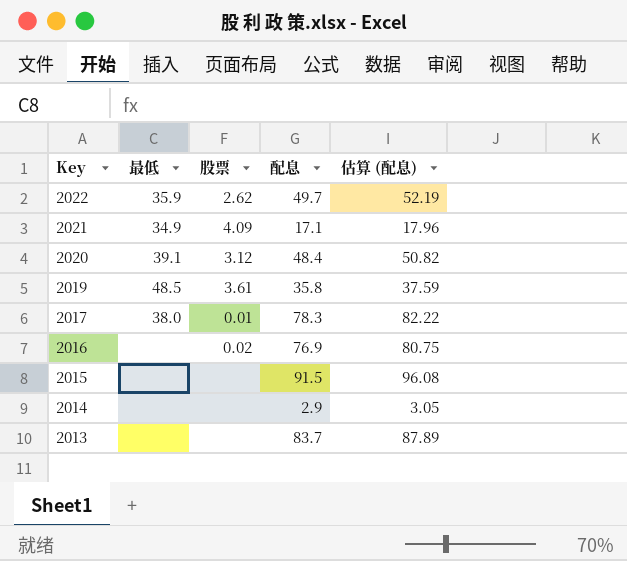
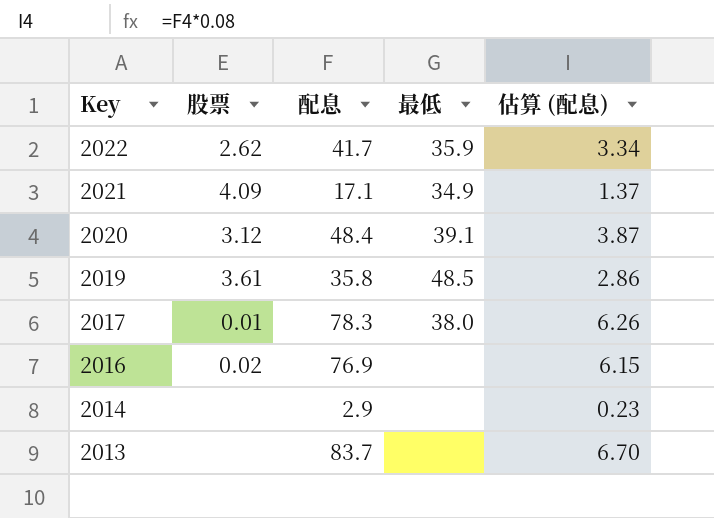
column 最低 | position: 2 -> 4
column 估算 (配息) | formula: [配息] * 1.05 -> [配息] * 0.08
row 2015: none | none | 91.5 | 96.08 -> none
2022 | 配息: 49.7 -> 41.7

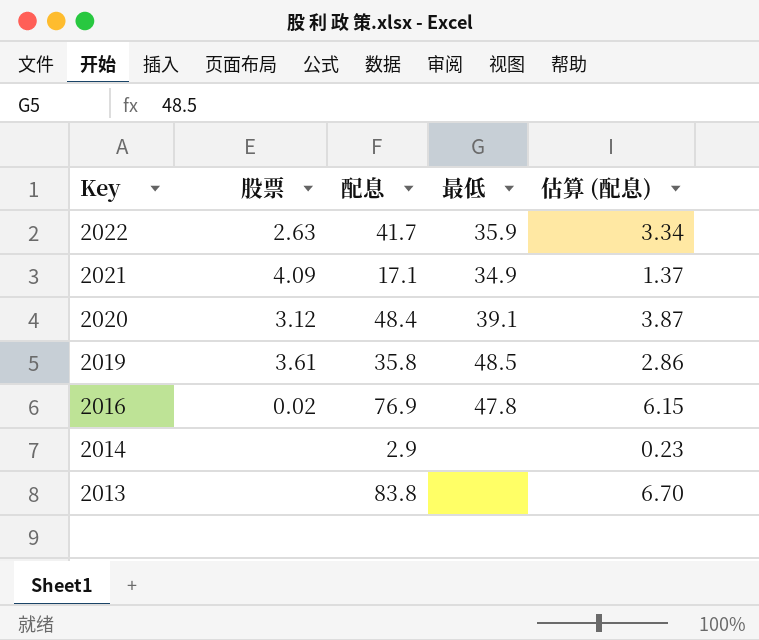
row 2017: 0.01 | 78.3 | 38.0 | 6.26 -> none
2022 | 股票: 2.62 -> 2.63
2016 | 最低: none -> 47.8
2013 | 配息: 83.7 -> 83.8

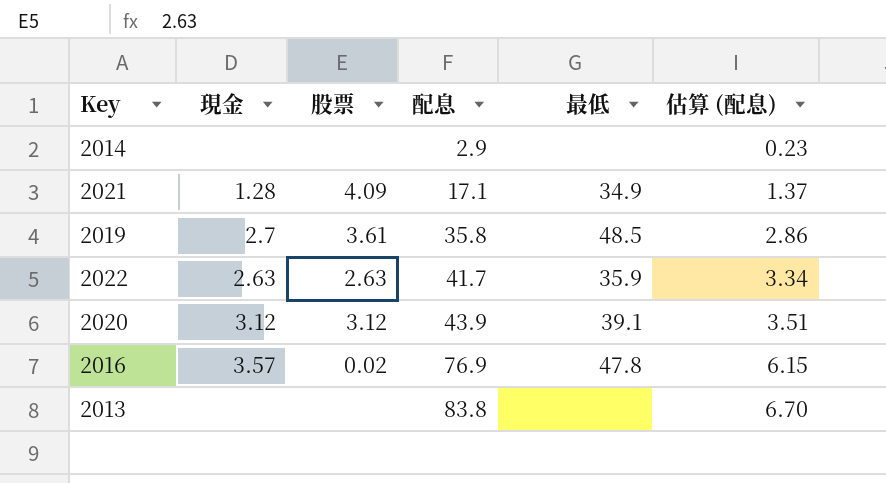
row order: Key descending -> 配息 ascending
column 現金 | position: none -> 2
2020 | 配息: 48.4 -> 43.9
2020 | 估算 (配息): 3.87 -> 3.51

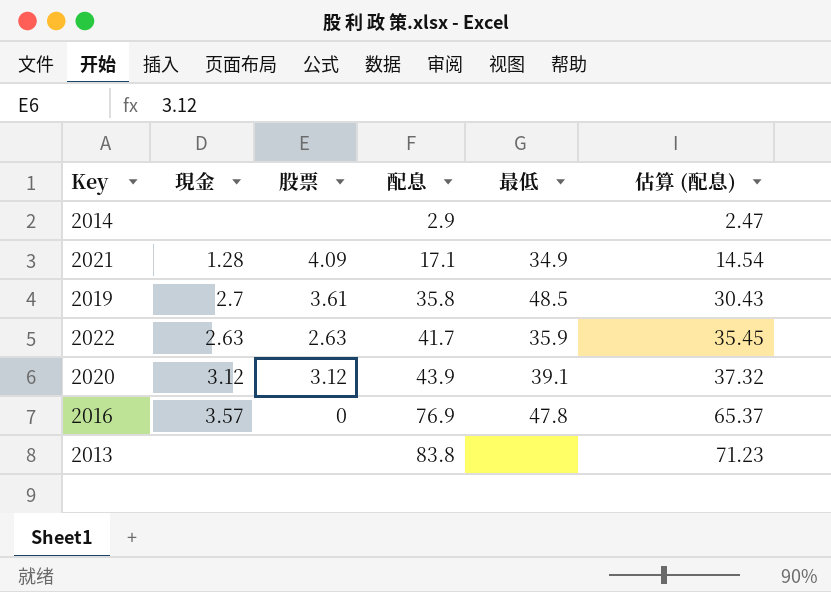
column 估算 (配息) | formula: [配息] * 0.08 -> [配息] * 0.85
2016 | 股票: 0.02 -> 0

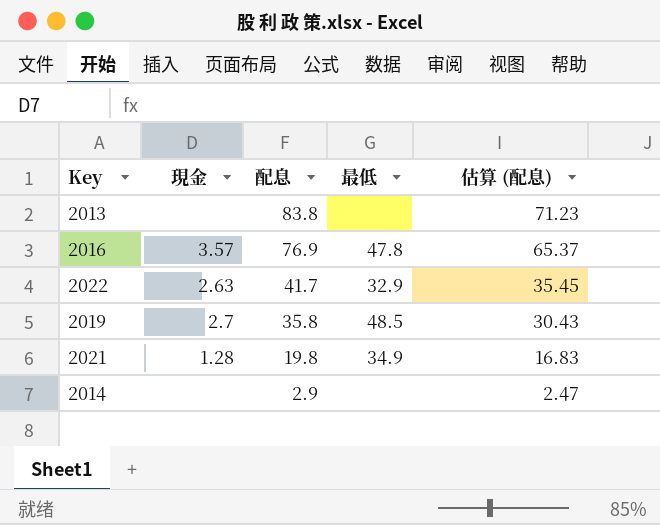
row order: 配息 ascending -> 配息 descending
column 股票 | position: 3 -> none
row 2020: 3.12 | 3.12 | 43.9 | 39.1 | 37.32 -> none
2022 | 最低: 35.9 -> 32.9
2021 | 配息: 17.1 -> 19.8
2021 | 估算 (配息): 14.54 -> 16.83

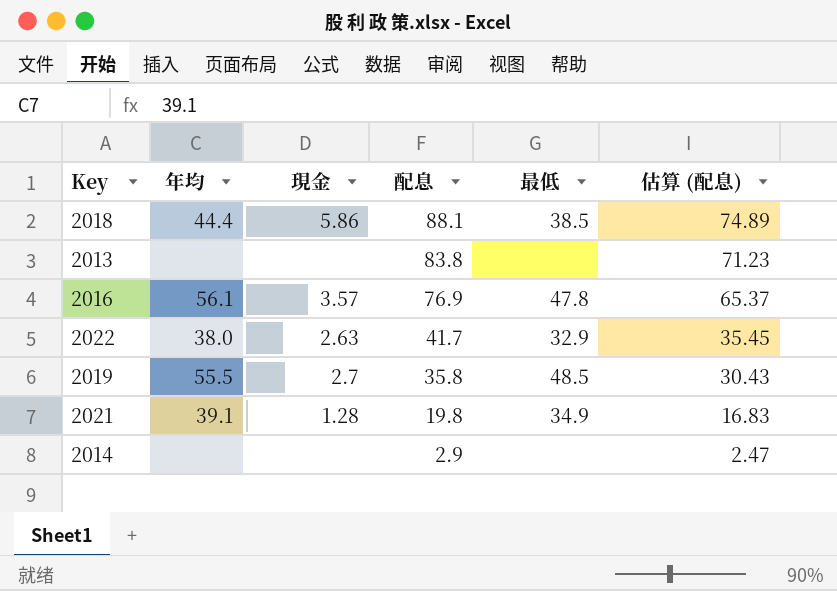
column 年均 | position: none -> 2
row 2018: none -> 44.4 | 5.86 | 88.1 | 38.5 | 74.89

